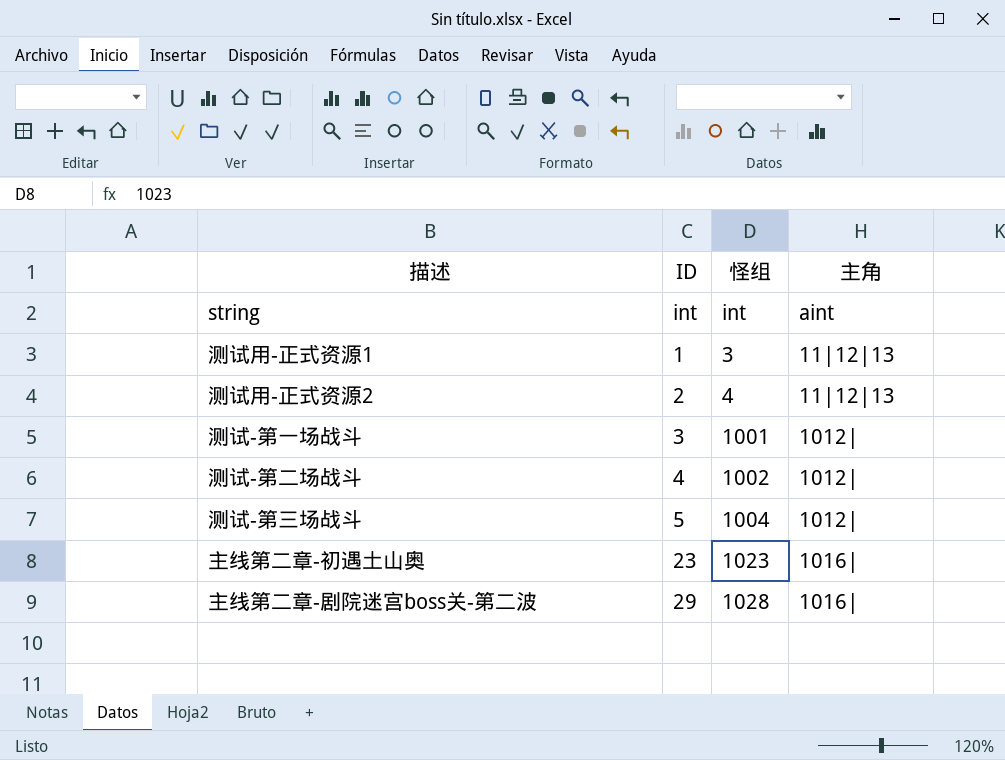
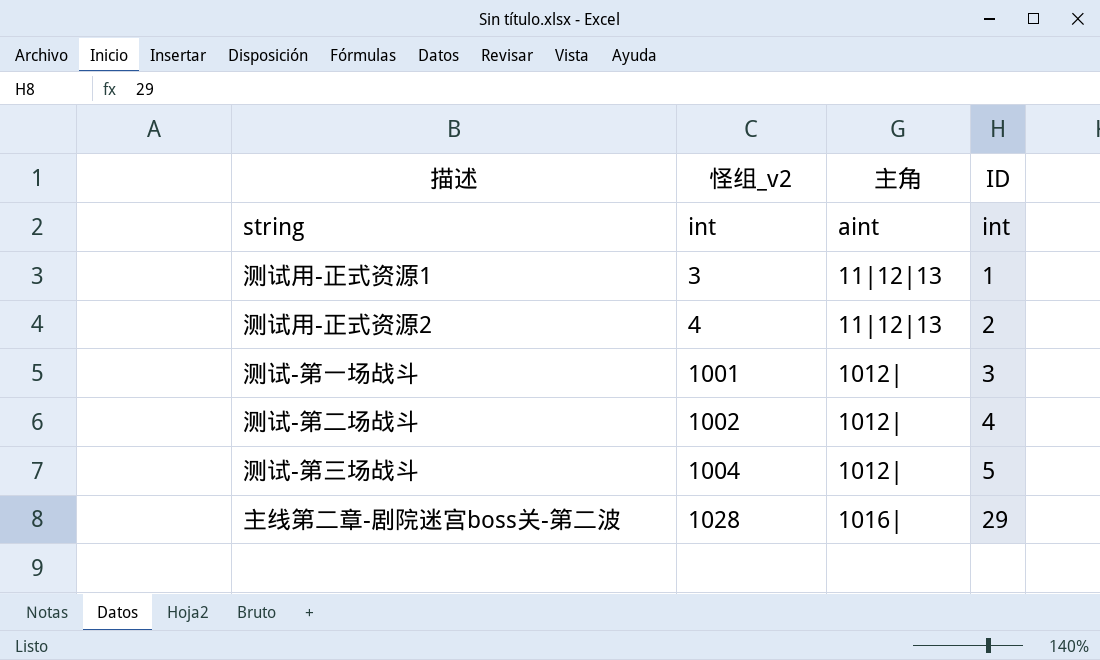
column name: 怪组 -> 怪组_v2
column ID | position: 2 -> 4
row 主线第二章-初遇土山奥: 23 | 1023 | 1016| -> none

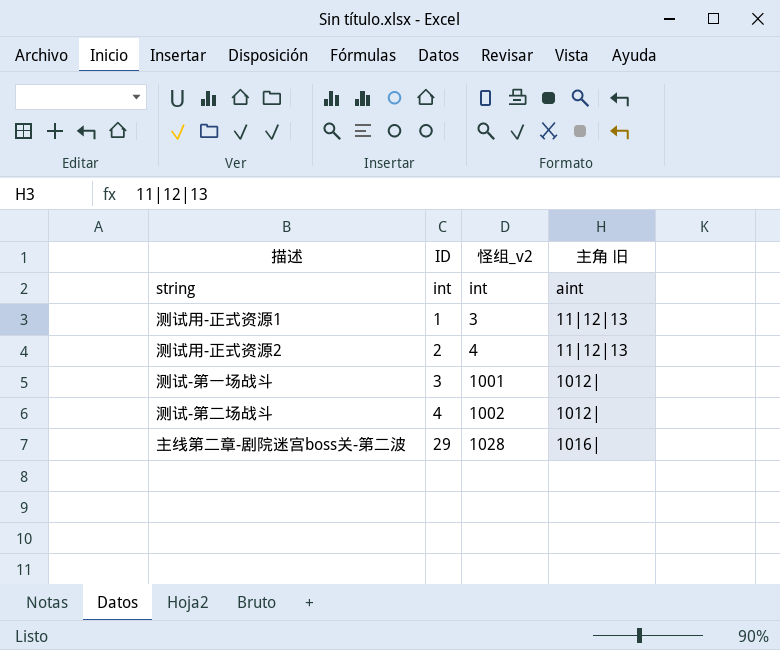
column ID | position: 4 -> 2
column name: 主角 -> 主角 旧
row 测试-第三场战斗: 1004 | 1012| | 5 -> none

